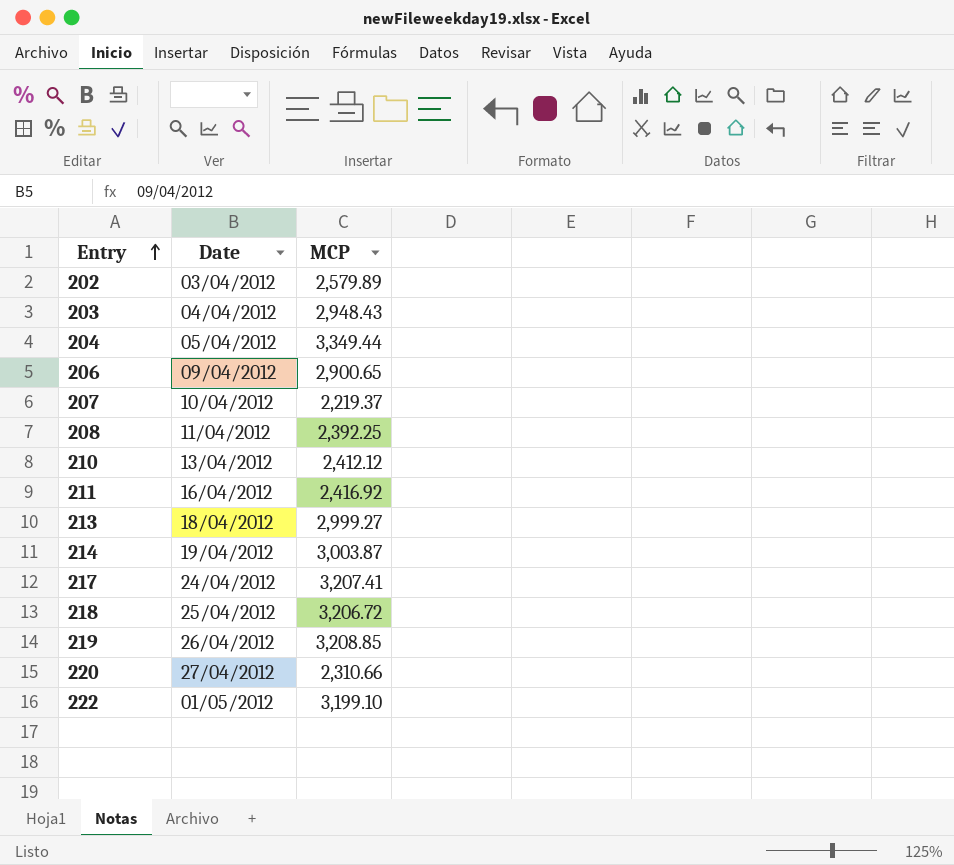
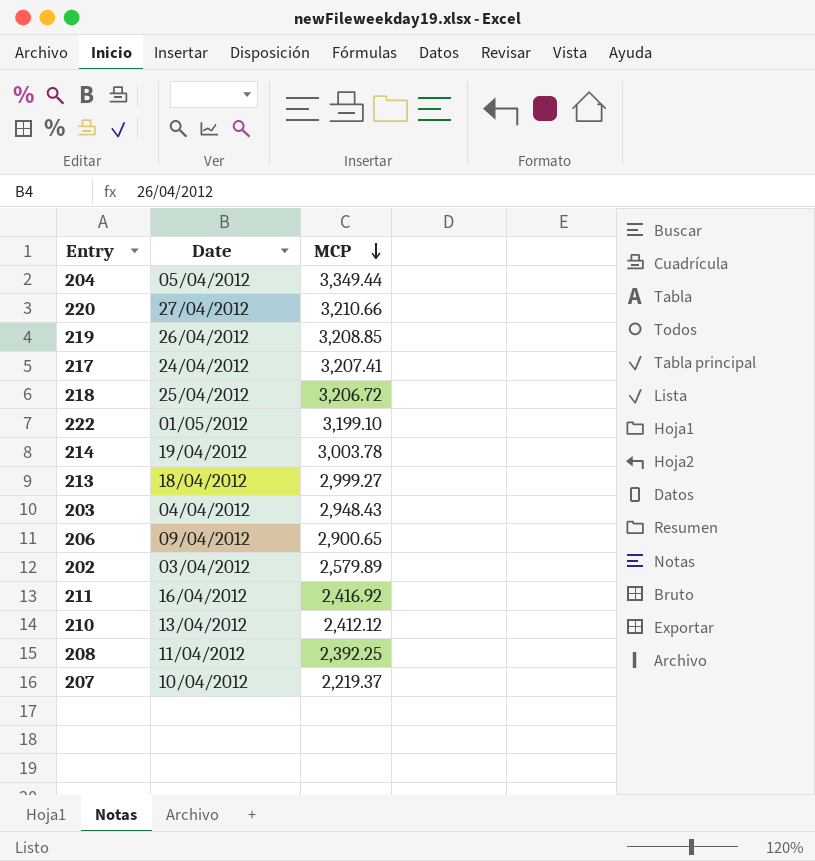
row order: Entry ascending -> MCP descending
220 | MCP: 2,310.66 -> 3,210.66
214 | MCP: 3,003.87 -> 3,003.78

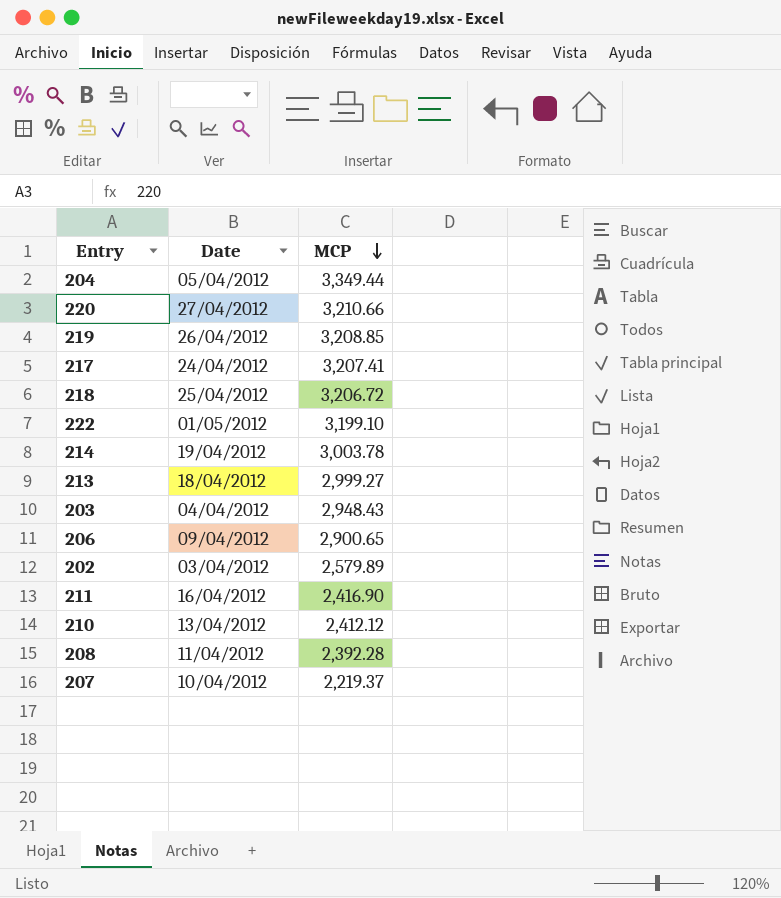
211 | MCP: 2,416.92 -> 2,416.90
208 | MCP: 2,392.25 -> 2,392.28

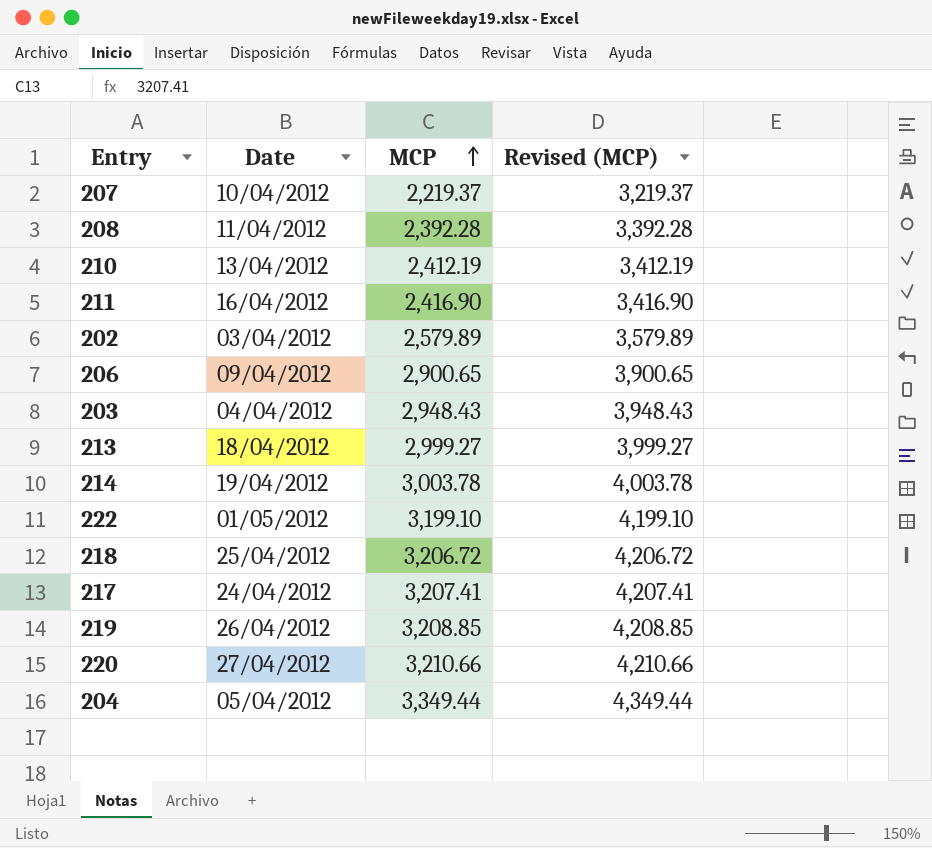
row order: MCP descending -> MCP ascending
column Revised (MCP) | formula: none -> [MCP] + 1000
210 | MCP: 2,412.12 -> 2,412.19

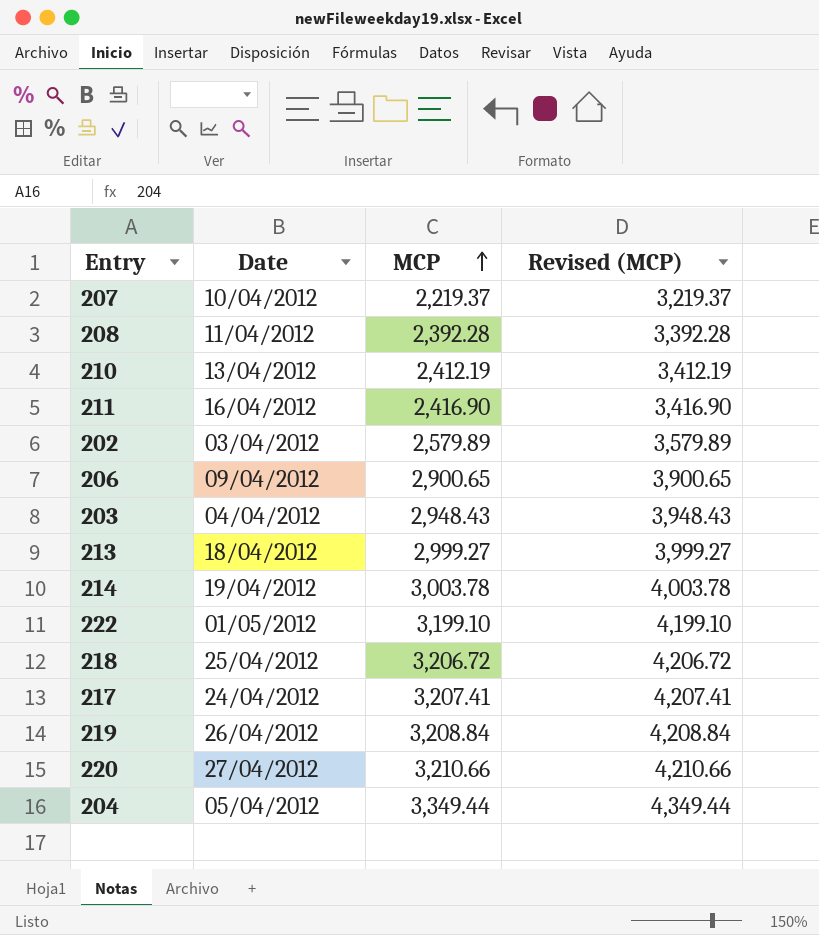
219 | MCP: 3,208.85 -> 3,208.84
219 | Revised (MCP): 4,208.85 -> 4,208.84

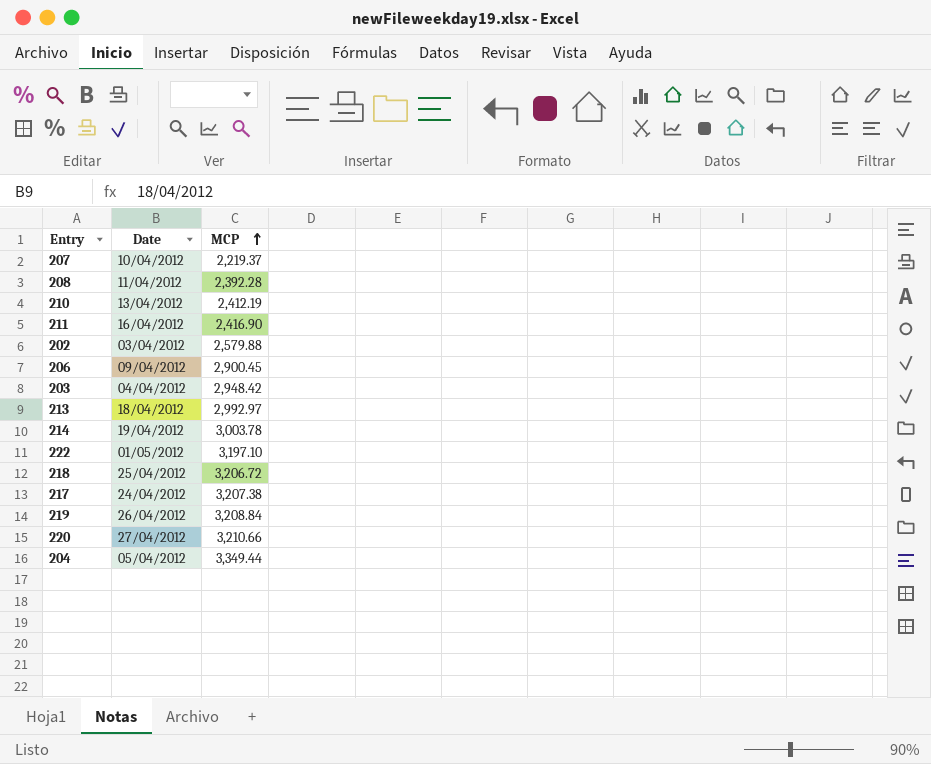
column Revised (MCP) | formula: [MCP] + 1000 -> none
202 | MCP: 2,579.89 -> 2,579.88
206 | MCP: 2,900.65 -> 2,900.45
203 | MCP: 2,948.43 -> 2,948.42
213 | MCP: 2,999.27 -> 2,992.97
222 | MCP: 3,199.10 -> 3,197.10
217 | MCP: 3,207.41 -> 3,207.38

